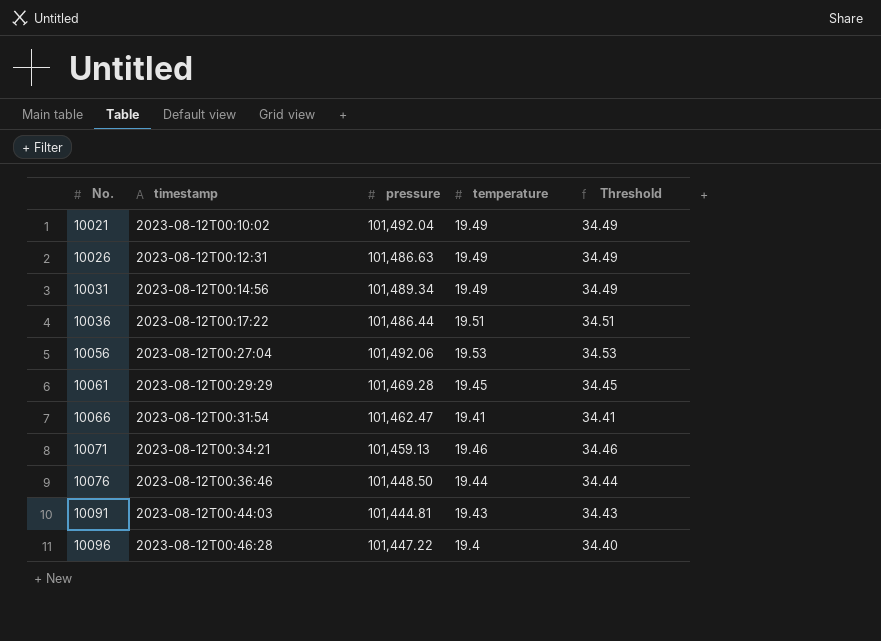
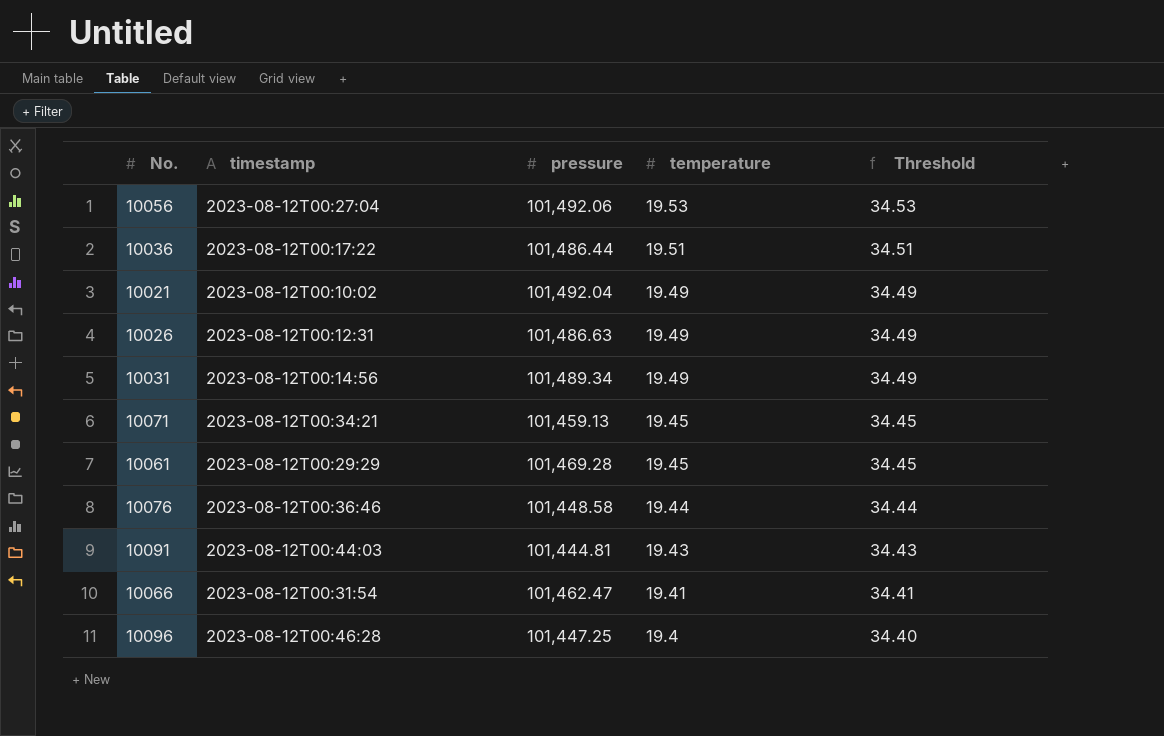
row order: No. ascending -> temperature descending
10071 | temperature: 19.46 -> 19.45
10071 | Threshold: 34.46 -> 34.45
10076 | pressure: 101,448.50 -> 101,448.58
10096 | pressure: 101,447.22 -> 101,447.25

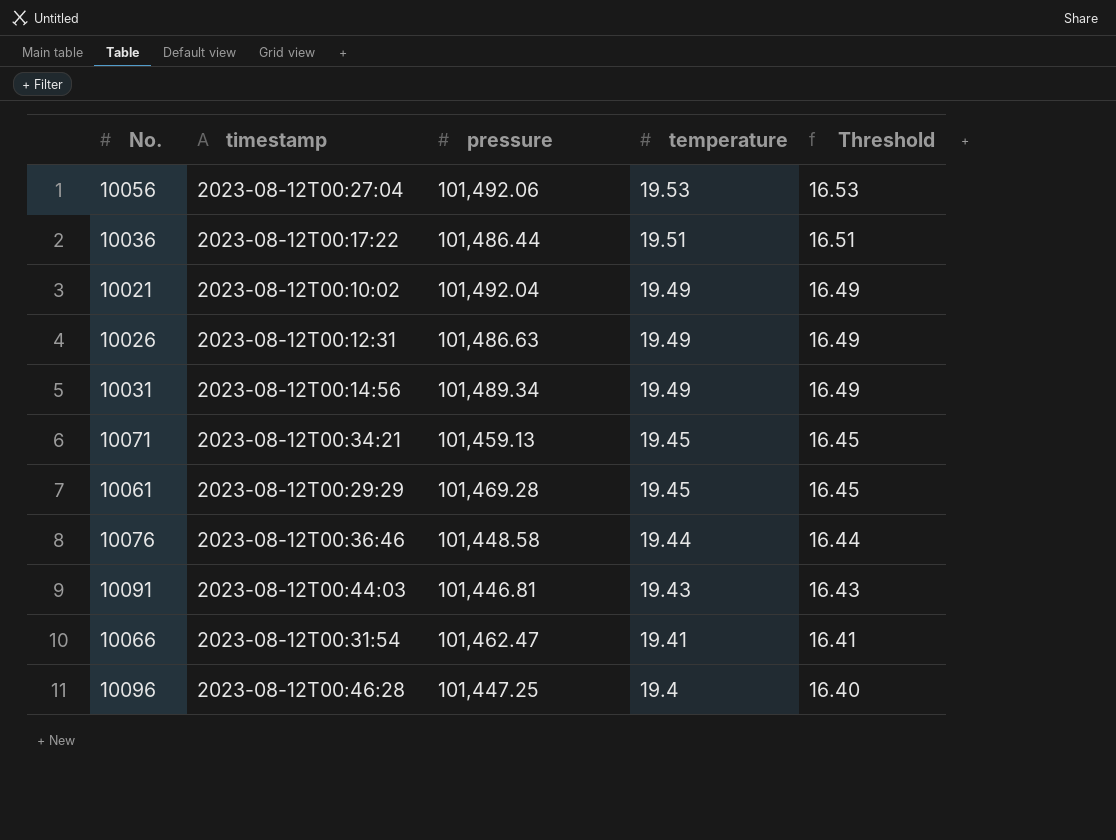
column Threshold | formula: [temperature] + 15 -> [temperature] - 3
10091 | pressure: 101,444.81 -> 101,446.81

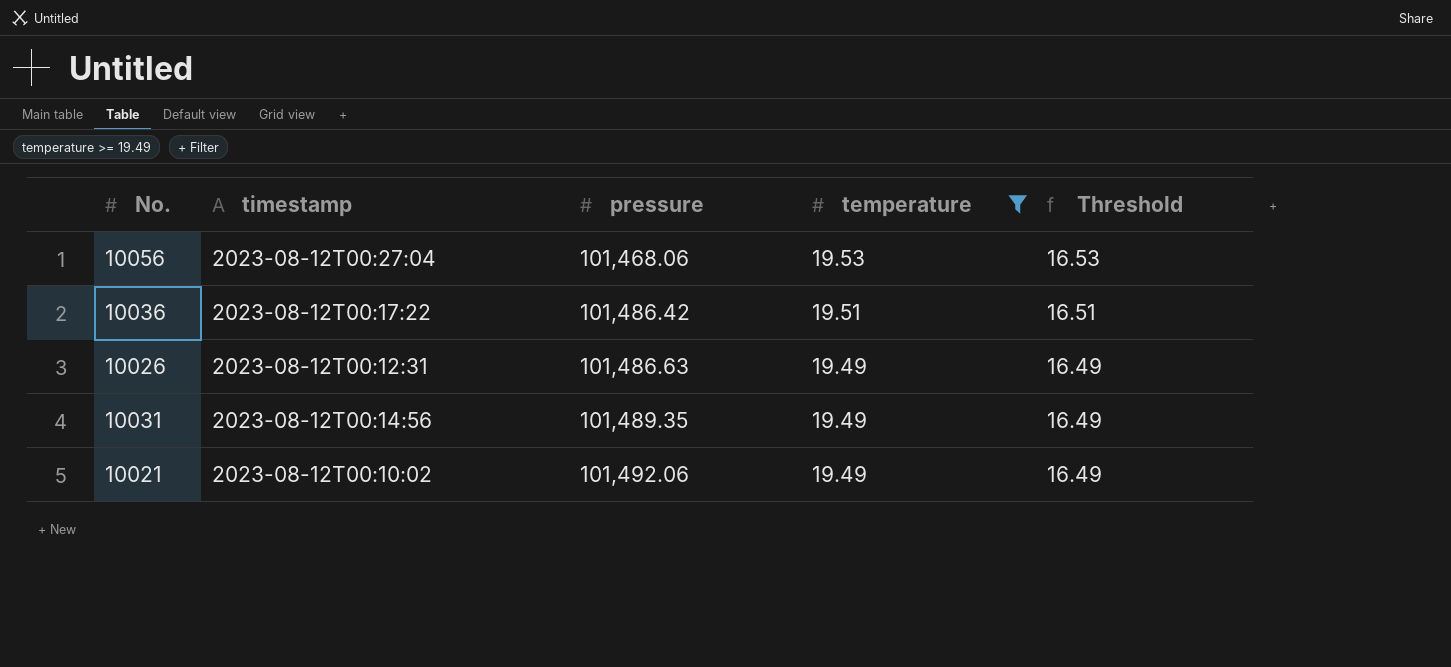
filter: none -> temperature >= 19.49
row order: temperature descending -> pressure ascending
10056 | pressure: 101,492.06 -> 101,468.06
10036 | pressure: 101,486.44 -> 101,486.42
10031 | pressure: 101,489.34 -> 101,489.35
10021 | pressure: 101,492.04 -> 101,492.06

